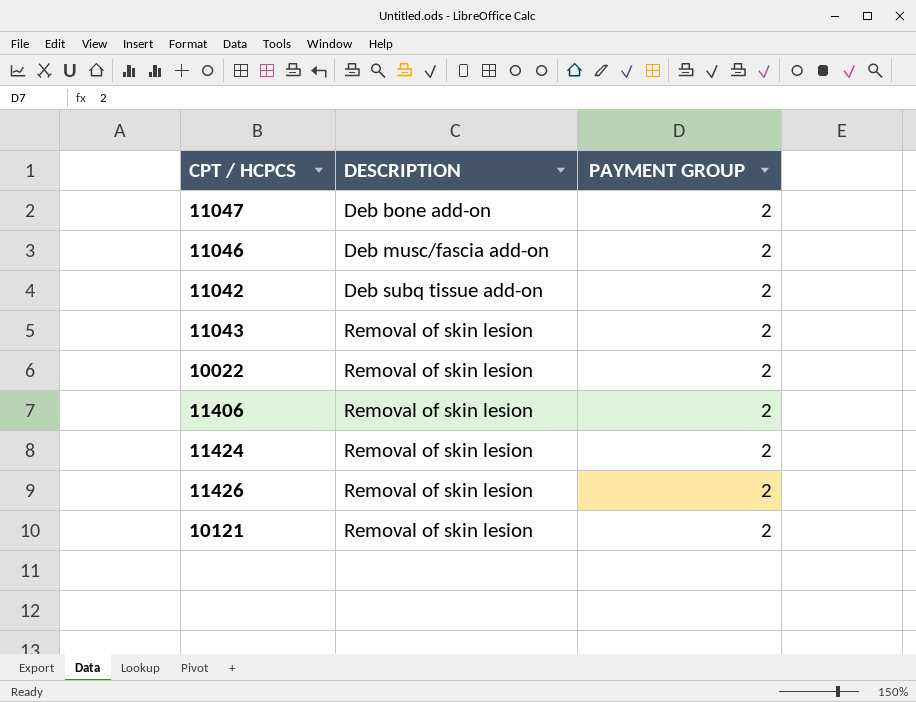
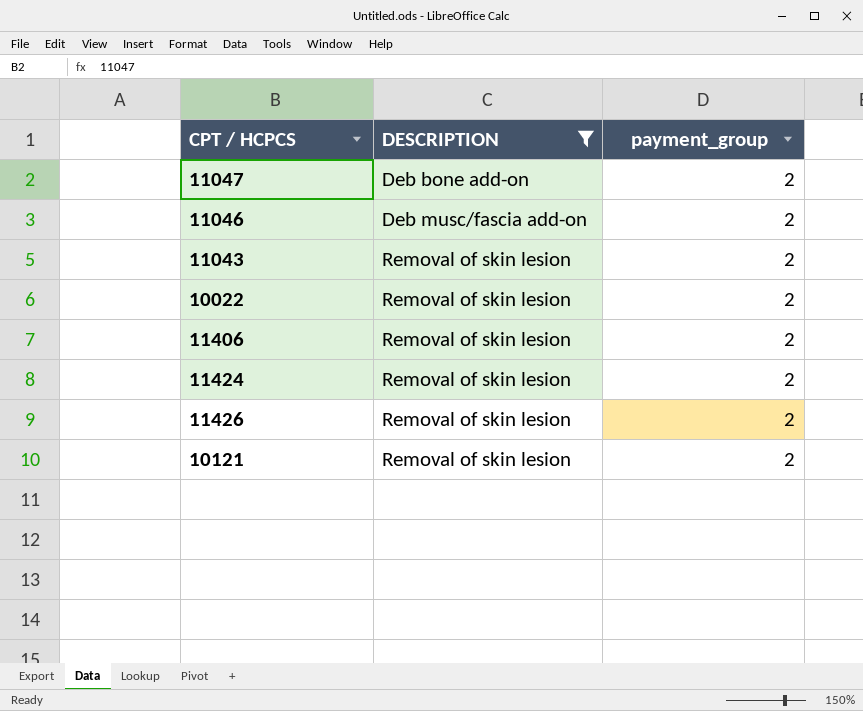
filter: none -> DESCRIPTION != Deb subq tissue add-on
column name: PAYMENT GROUP -> payment_group

